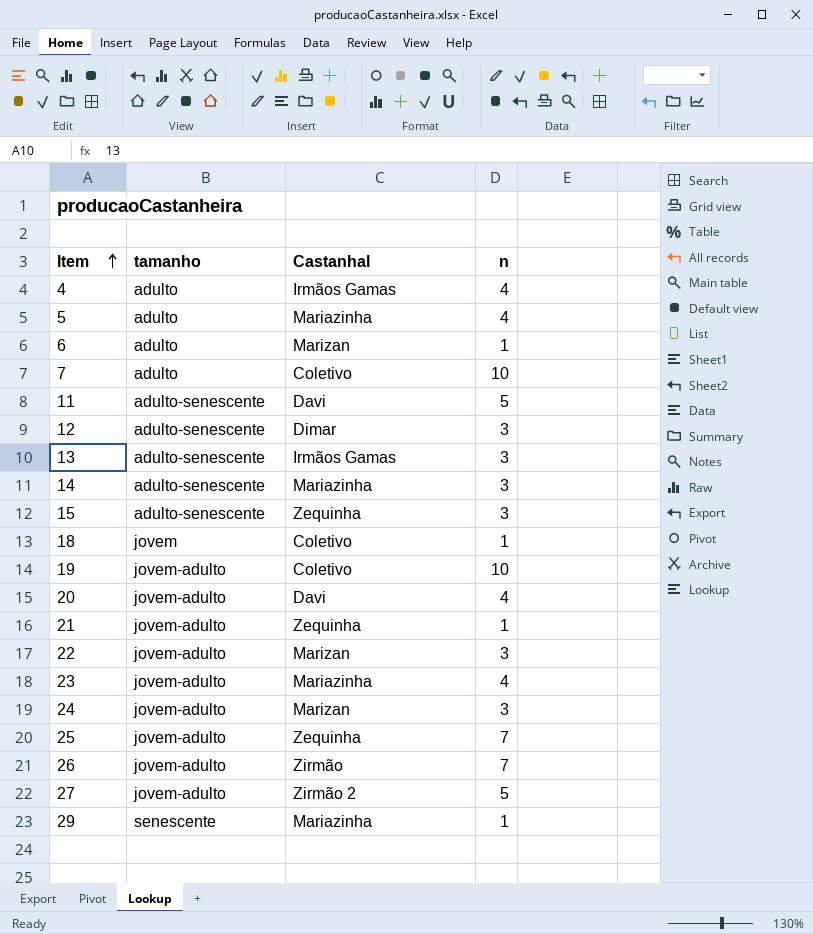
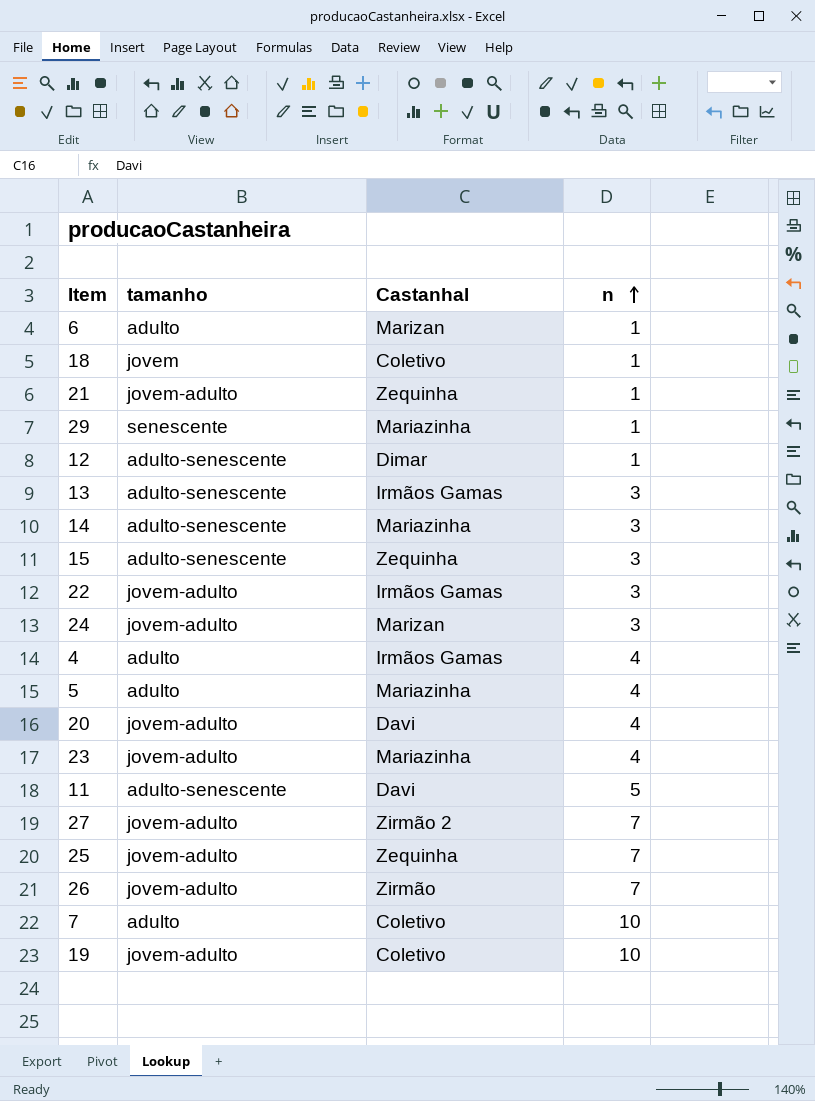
row order: Item ascending -> n ascending
12 | n: 3 -> 1
22 | Castanhal: Marizan -> Irmãos Gamas
27 | n: 5 -> 7

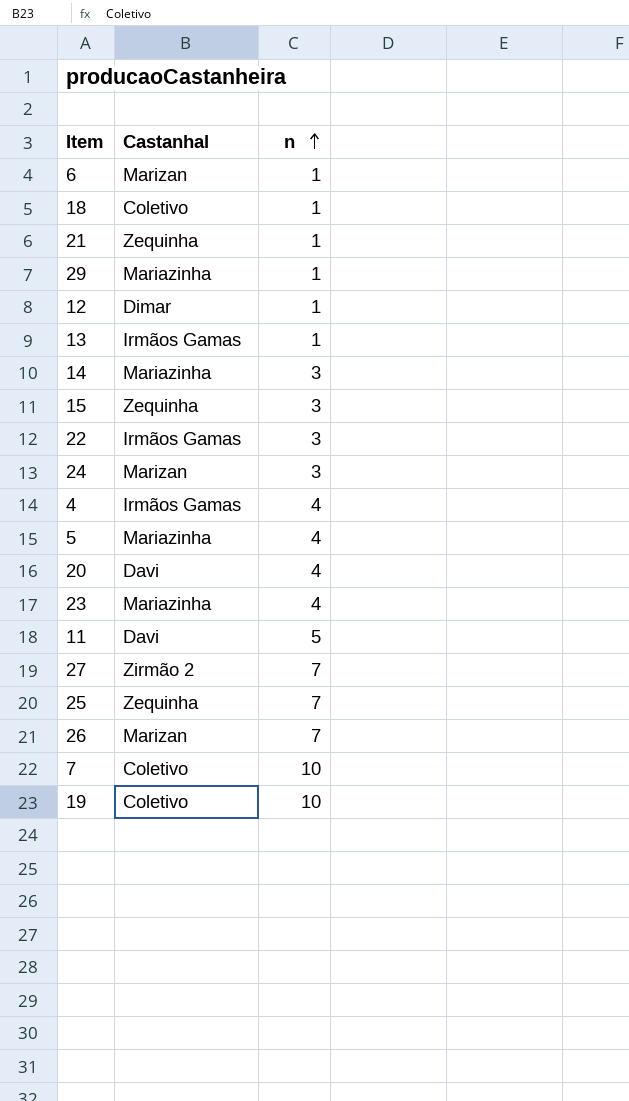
column tamanho | position: 2 -> none
13 | n: 3 -> 1
26 | Castanhal: Zirmão -> Marizan

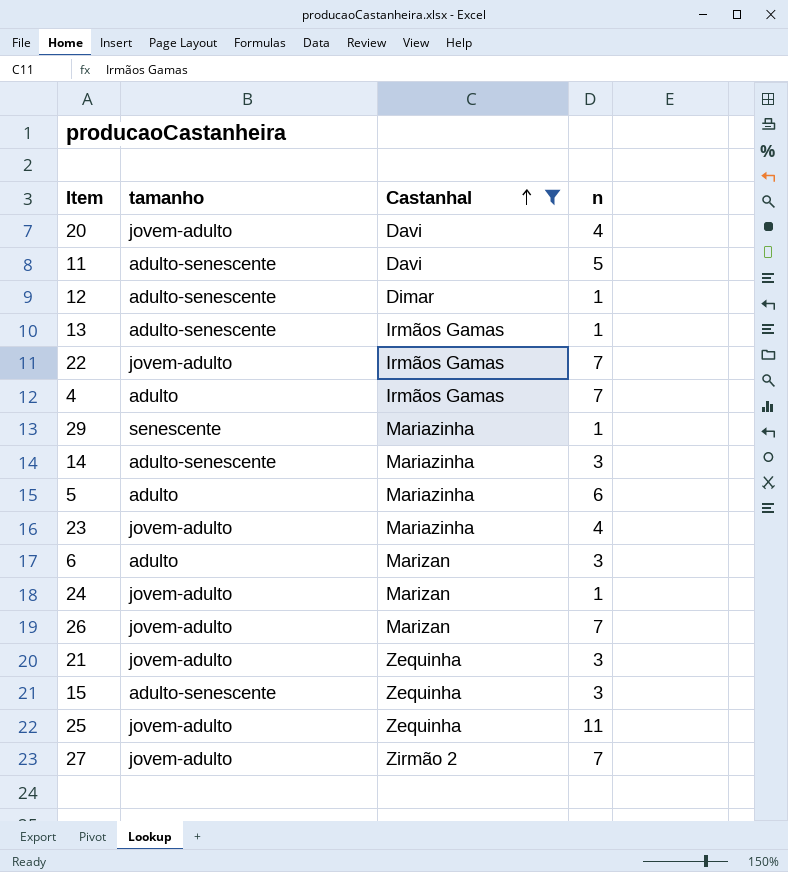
filter: none -> Castanhal != Coletivo
row order: n ascending -> Castanhal ascending
column tamanho | position: none -> 2
22 | n: 3 -> 7
4 | n: 4 -> 7
5 | n: 4 -> 6
6 | n: 1 -> 3
24 | n: 3 -> 1
21 | n: 1 -> 3
25 | n: 7 -> 11

